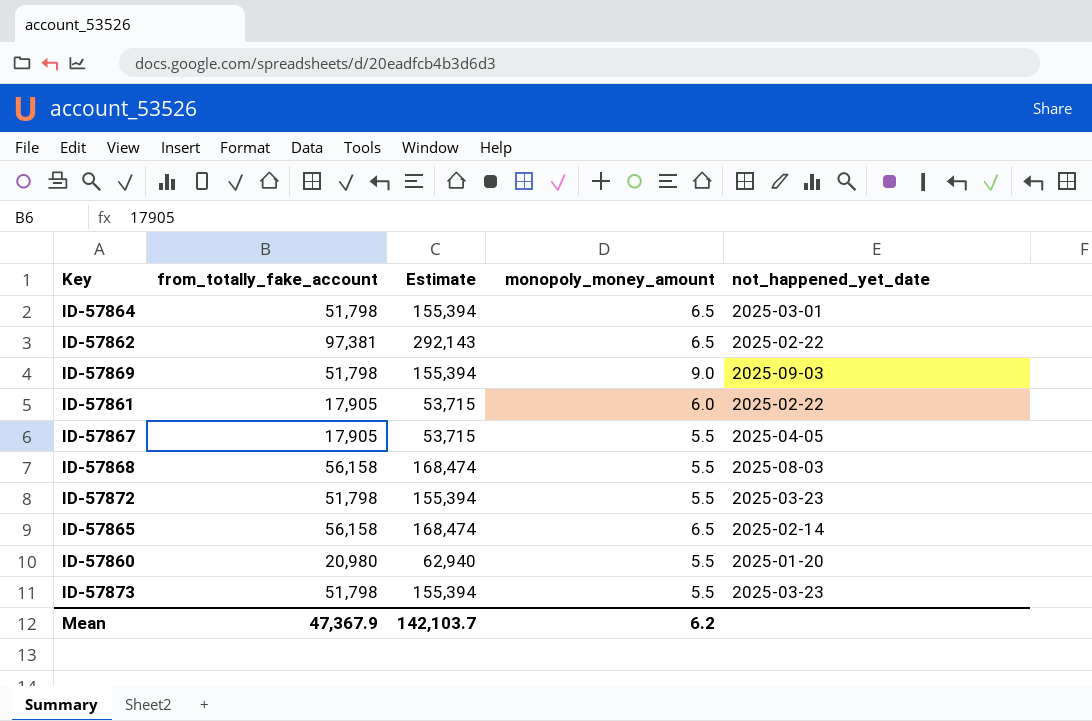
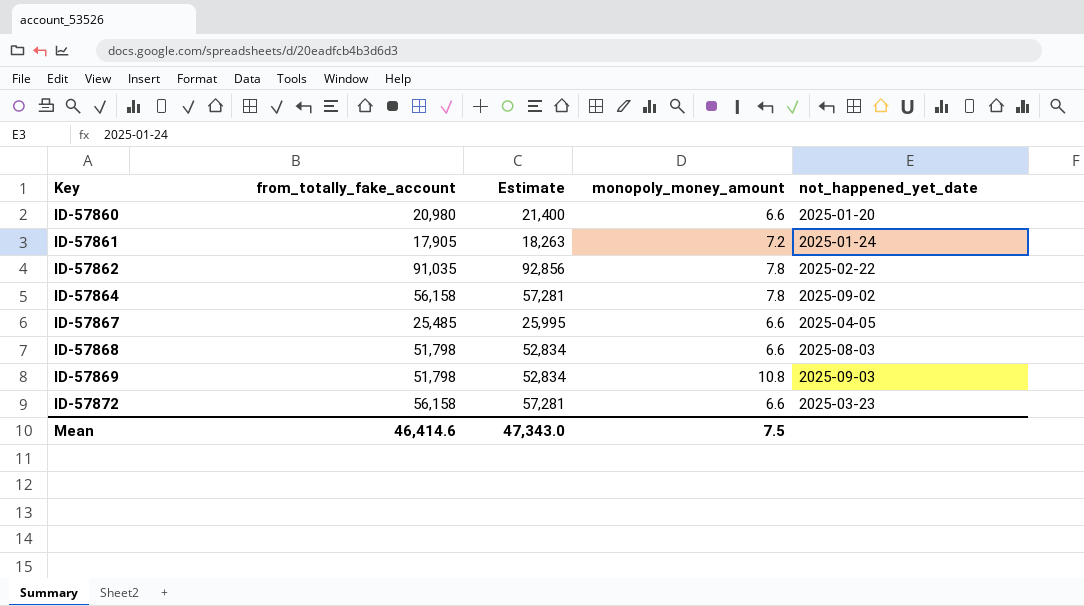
row order: none -> Key ascending
column Estimate | formula: [from_totally_fake_account] * 3 -> [from_totally_fake_account] * 1.02
row ID-57865: 56,158 | 168,474 | 6.5 | 2025-02-14 -> none
row ID-57873: 51,798 | 155,394 | 5.5 | 2025-03-23 -> none
ID-57860 | monopoly_money_amount: 5.5 -> 6.6
ID-57861 | monopoly_money_amount: 6.0 -> 7.2
ID-57861 | not_happened_yet_date: 2025-02-22 -> 2025-01-24
ID-57862 | from_totally_fake_account: 97,381 -> 91,035
ID-57862 | monopoly_money_amount: 6.5 -> 7.8
ID-57864 | from_totally_fake_account: 51,798 -> 56,158
ID-57864 | monopoly_money_amount: 6.5 -> 7.8
ID-57864 | not_happened_yet_date: 2025-03-01 -> 2025-09-02
ID-57867 | from_totally_fake_account: 17,905 -> 25,485
ID-57867 | monopoly_money_amount: 5.5 -> 6.6
ID-57868 | from_totally_fake_account: 56,158 -> 51,798
ID-57868 | monopoly_money_amount: 5.5 -> 6.6
ID-57869 | monopoly_money_amount: 9.0 -> 10.8
ID-57872 | from_totally_fake_account: 51,798 -> 56,158
ID-57872 | monopoly_money_amount: 5.5 -> 6.6
Mean | from_totally_fake_account: 47,367.9 -> 46,414.6
Mean | Estimate: 142,103.7 -> 47,343.0
Mean | monopoly_money_amount: 6.2 -> 7.5

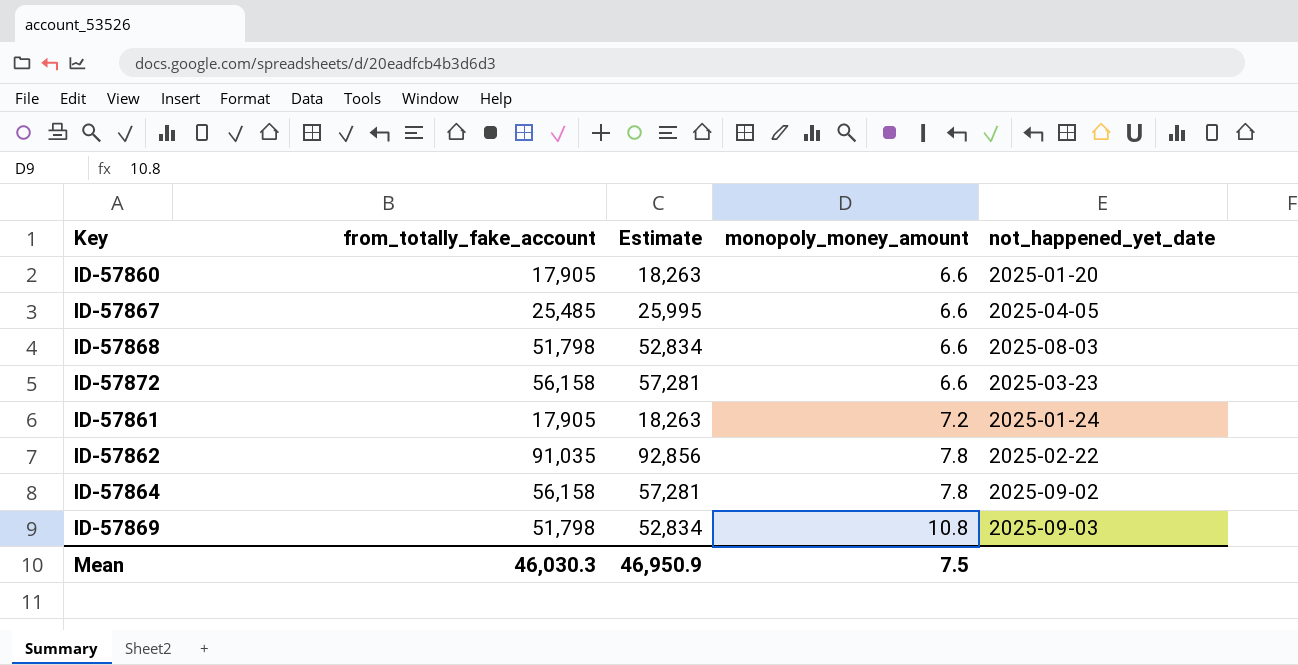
row order: Key ascending -> monopoly_money_amount ascending
ID-57860 | from_totally_fake_account: 20,980 -> 17,905
ID-57860 | Estimate: 21,400 -> 18,263
Mean | from_totally_fake_account: 46,414.6 -> 46,030.3
Mean | Estimate: 47,343.0 -> 46,950.9

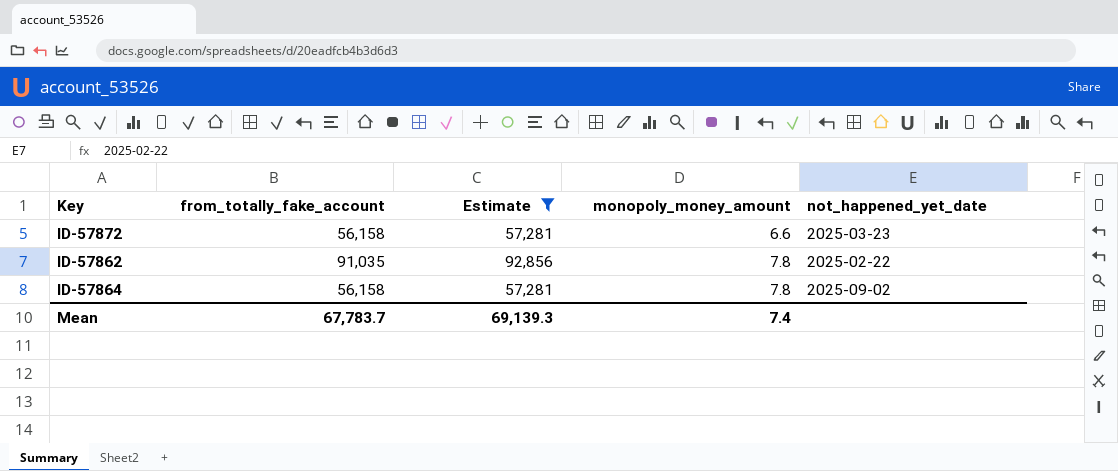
filter: none -> Estimate >= 57,281
Mean | from_totally_fake_account: 46,030.3 -> 67,783.7
Mean | Estimate: 46,950.9 -> 69,139.3
Mean | monopoly_money_amount: 7.5 -> 7.4

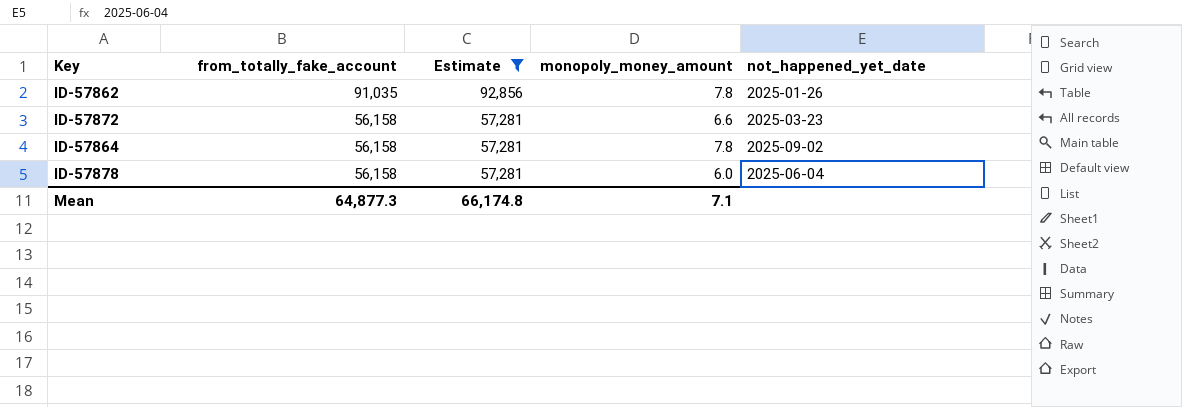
row order: monopoly_money_amount ascending -> from_totally_fake_account descending
ID-57862 | not_happened_yet_date: 2025-02-22 -> 2025-01-26
row ID-57878: none -> 56,158 | 57,281 | 6.0 | 2025-06-04
Mean | from_totally_fake_account: 67,783.7 -> 64,877.3
Mean | Estimate: 69,139.3 -> 66,174.8
Mean | monopoly_money_amount: 7.4 -> 7.1

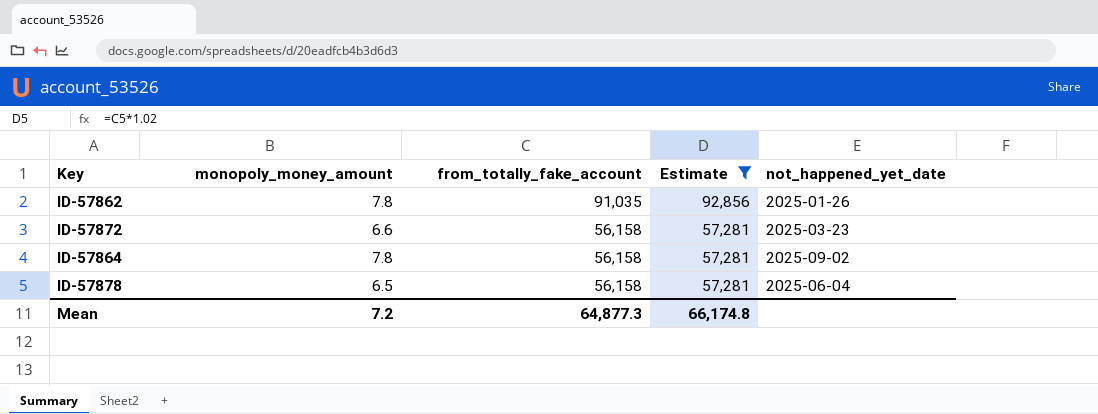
column monopoly_money_amount | position: 4 -> 2
ID-57878 | monopoly_money_amount: 6.0 -> 6.5
Mean | monopoly_money_amount: 7.1 -> 7.2

